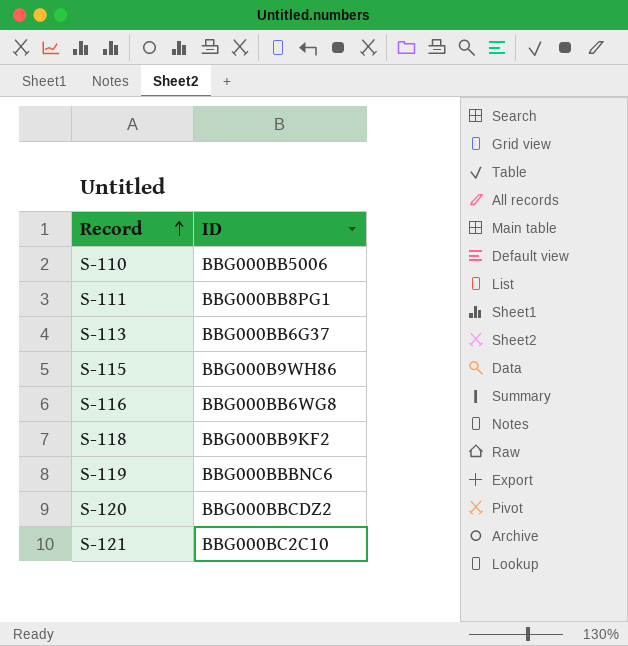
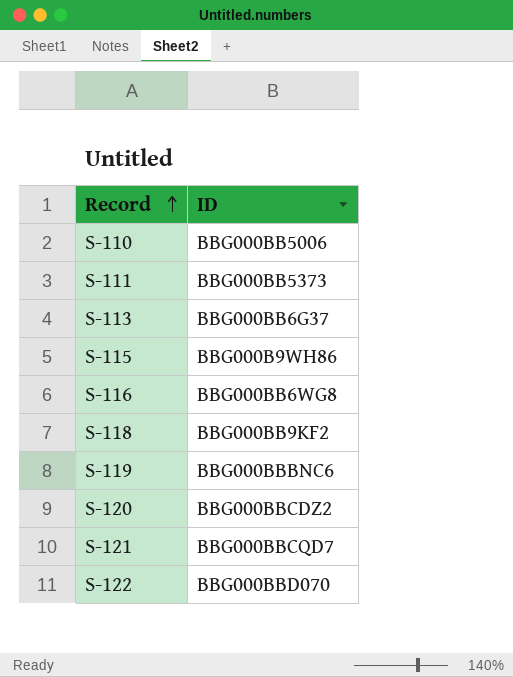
S-111 | ID: BBG000BB8PG1 -> BBG000BB5373
S-121 | ID: BBG000BC2C10 -> BBG000BBCQD7
row S-122: none -> BBG000BBD070

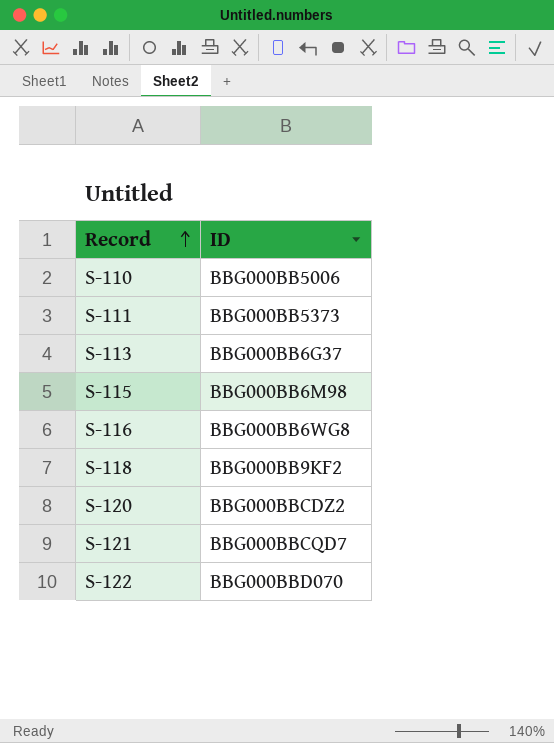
row S-119: BBG000BBBNC6 -> none
S-115 | ID: BBG000B9WH86 -> BBG000BB6M98

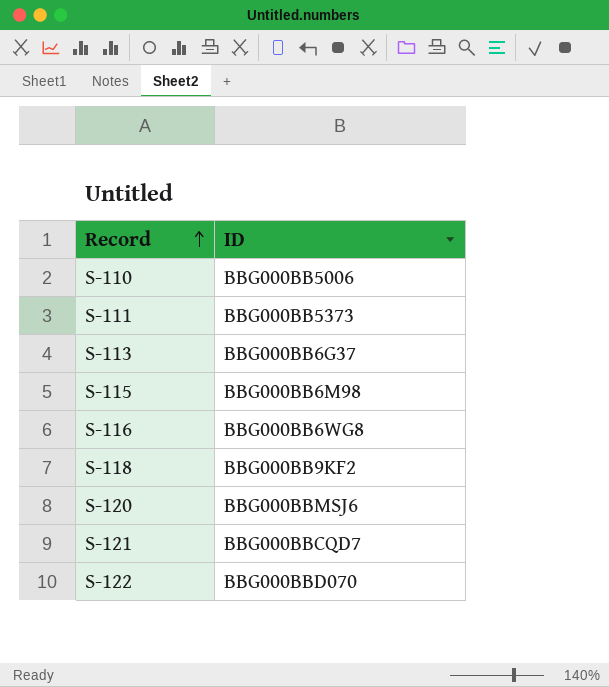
S-120 | ID: BBG000BBCDZ2 -> BBG000BBMSJ6

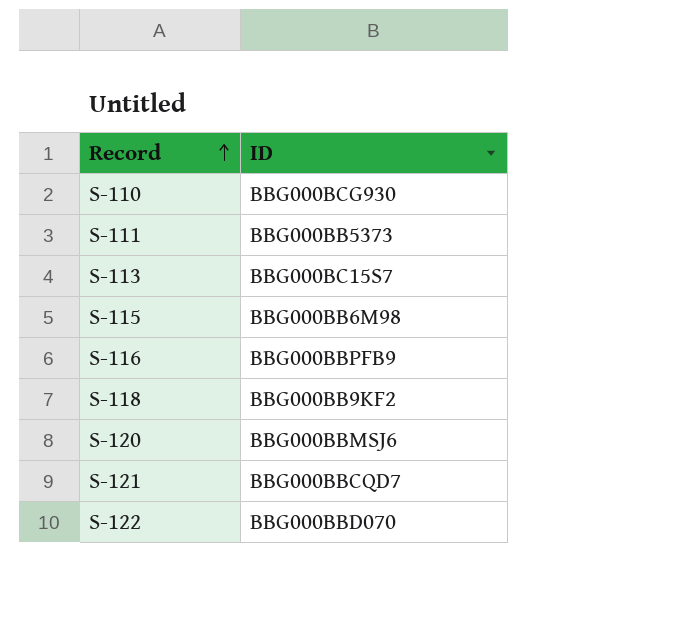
S-110 | ID: BBG000BB5006 -> BBG000BCG930
S-113 | ID: BBG000BB6G37 -> BBG000BC15S7
S-116 | ID: BBG000BB6WG8 -> BBG000BBPFB9

